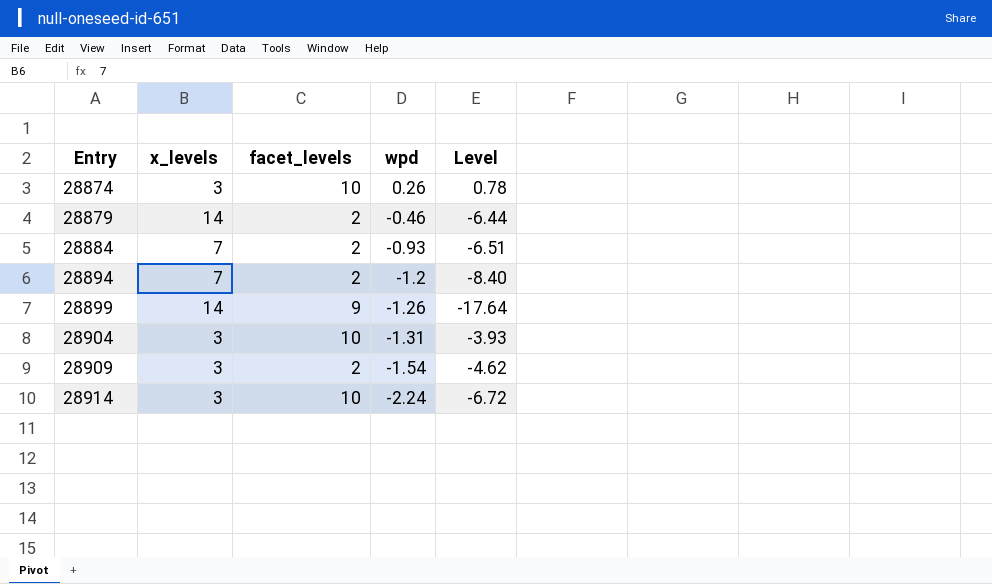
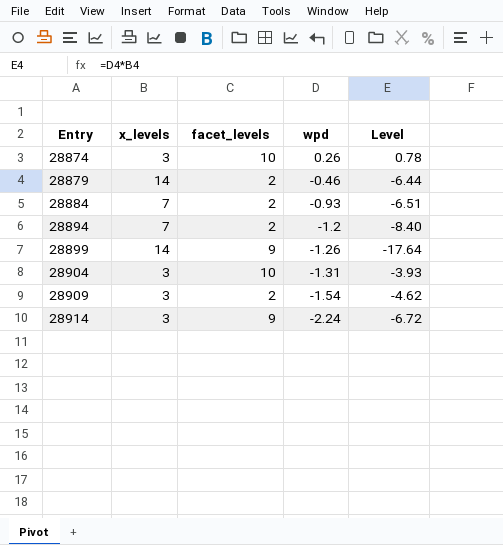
28914 | facet_levels: 10 -> 9

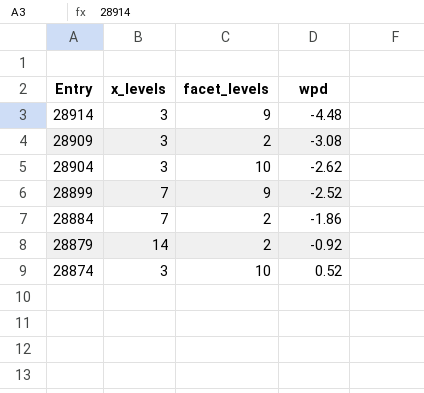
row order: Entry ascending -> Entry descending
column Level | formula: [x_levels] * [wpd] -> none
row 28894: 7 | 2 | -1.2 | -8.40 -> none
28914 | wpd: -2.24 -> -4.48
28909 | wpd: -1.54 -> -3.08
28904 | wpd: -1.31 -> -2.62
28899 | x_levels: 14 -> 7
28899 | wpd: -1.26 -> -2.52
28884 | wpd: -0.93 -> -1.86
28879 | wpd: -0.46 -> -0.92
28874 | wpd: 0.26 -> 0.52

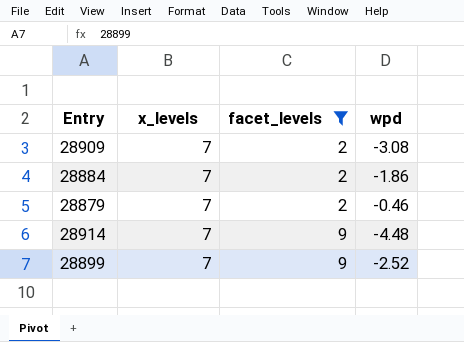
filter: none -> facet_levels != 10
row order: Entry descending -> facet_levels ascending
28909 | x_levels: 3 -> 7
28879 | x_levels: 14 -> 7
28879 | wpd: -0.92 -> -0.46
28914 | x_levels: 3 -> 7

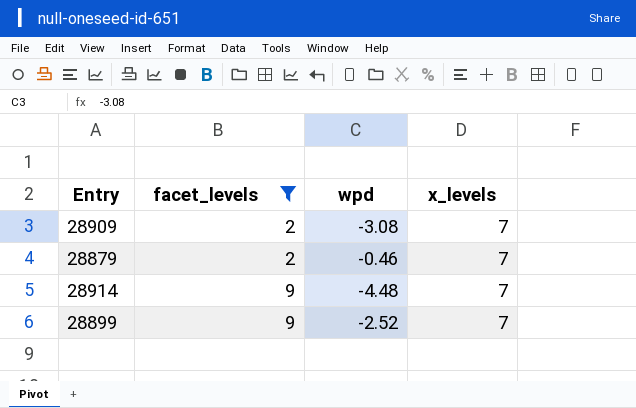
column x_levels | position: 2 -> 4
row 28884: 7 | 2 | -1.86 -> none

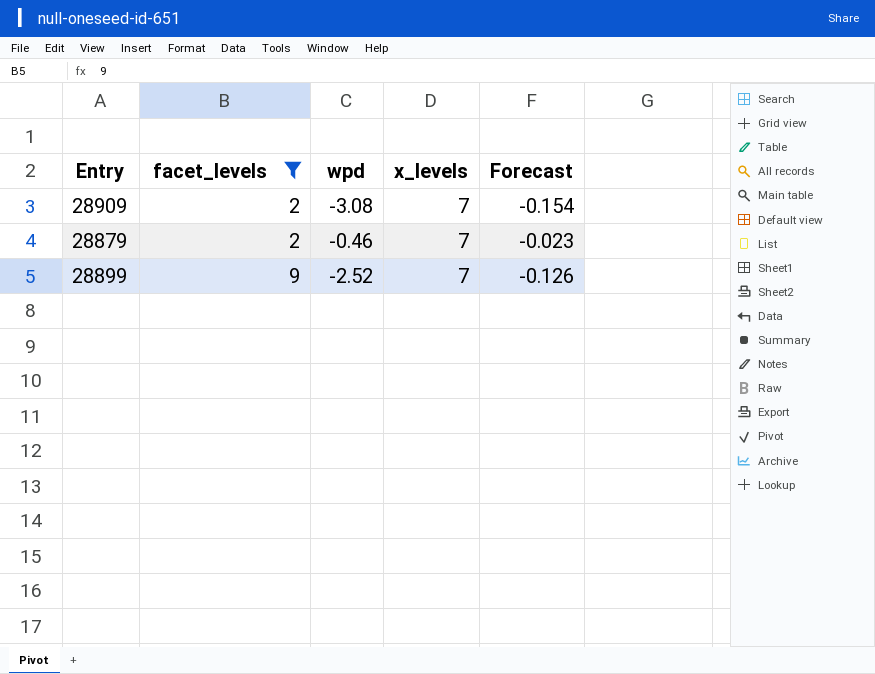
column Forecast | formula: none -> [wpd] * 0.05
row 28914: 9 | -4.48 | 7 -> none

